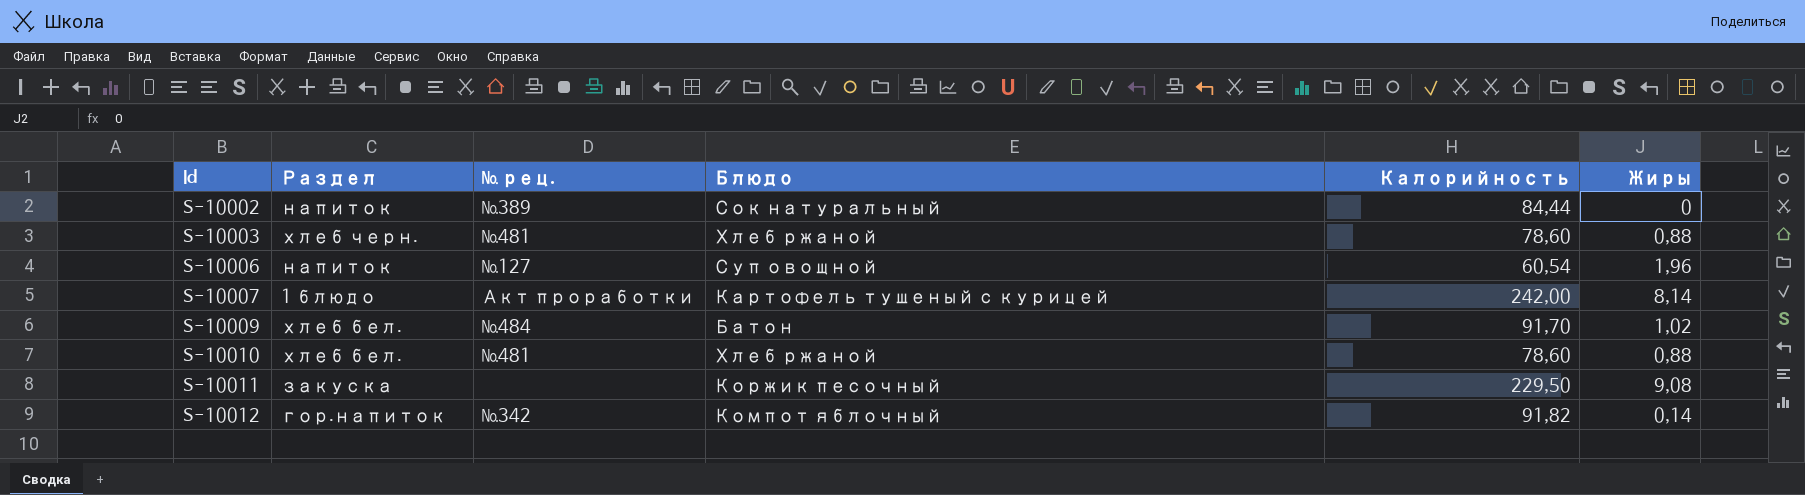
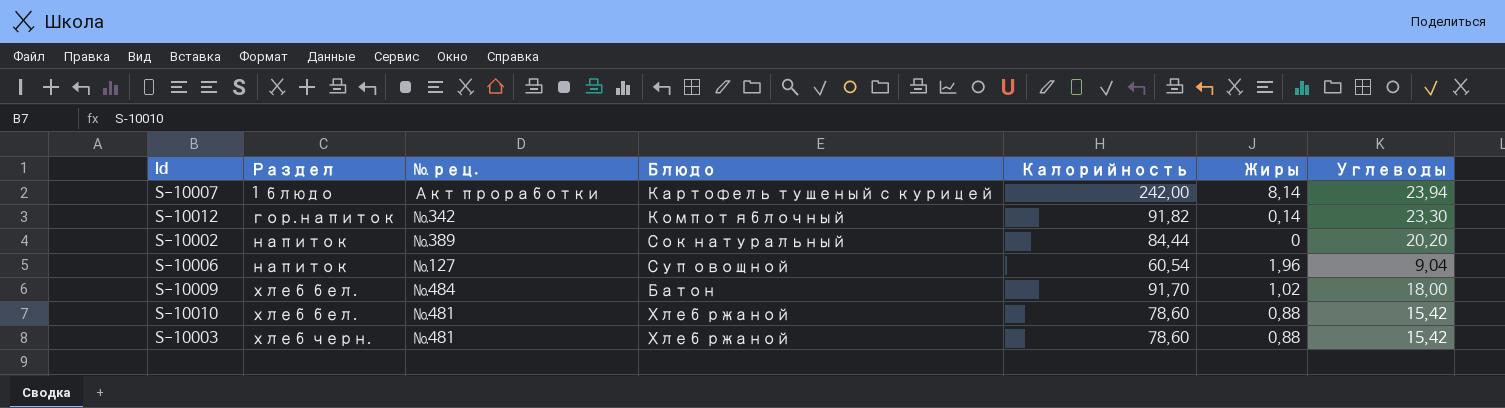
row order: Id ascending -> Раздел ascending
column Углеводы | position: none -> 7
row S-10011: закуска | none | Коржик песочный | 229,50 | 9,08 -> none

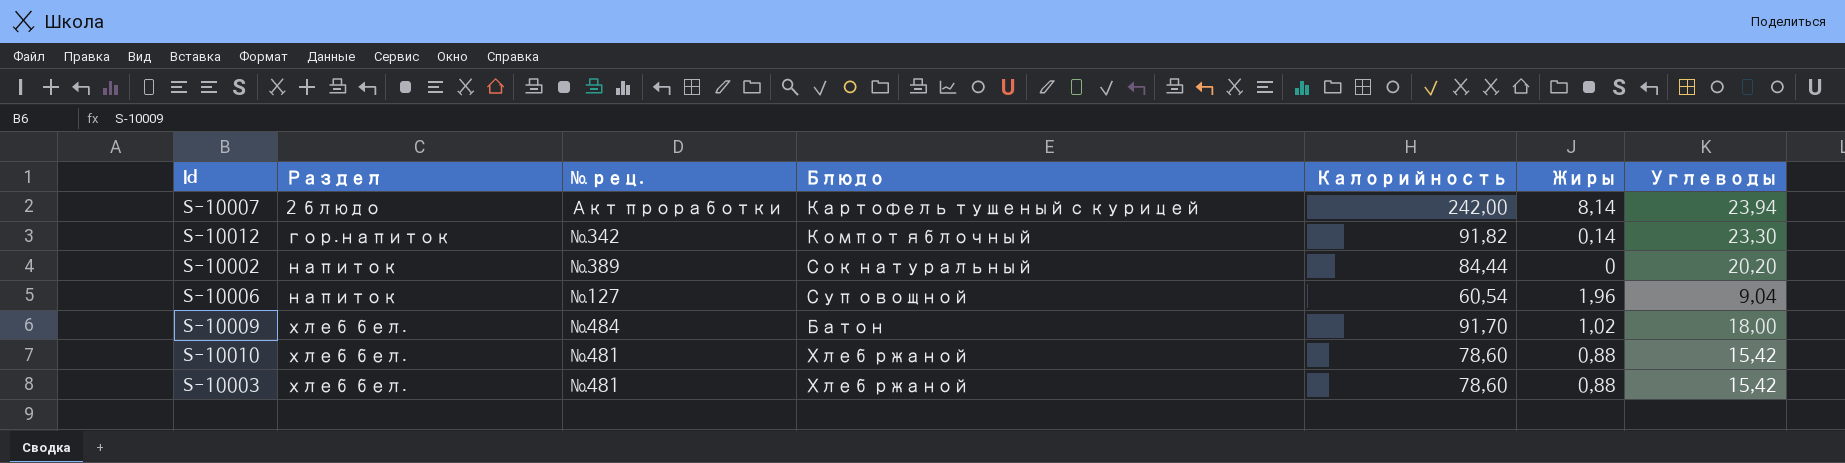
S-10007 | Раздел: 1 блюдо -> 2 блюдо
S-10003 | Раздел: хлеб черн. -> хлеб бел.

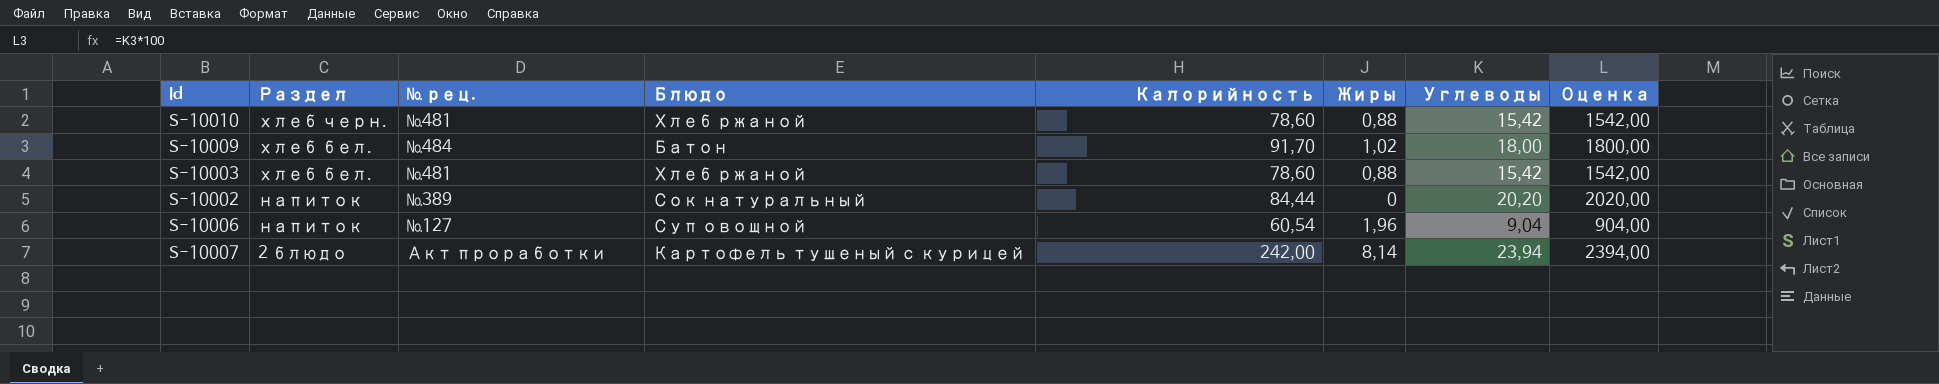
row order: Раздел ascending -> Раздел descending
column Оценка | formula: none -> [Углеводы] * 100
row S-10012: гор.напиток | №342 | Компот яблочный | 91,82 | 0,14 | 23,30 -> none
S-10010 | Раздел: хлеб бел. -> хлеб черн.

